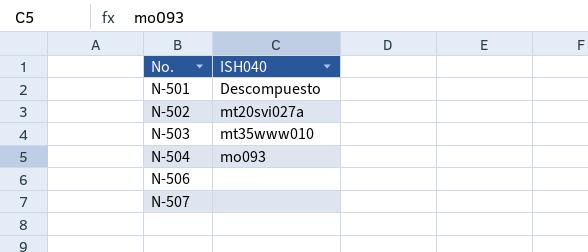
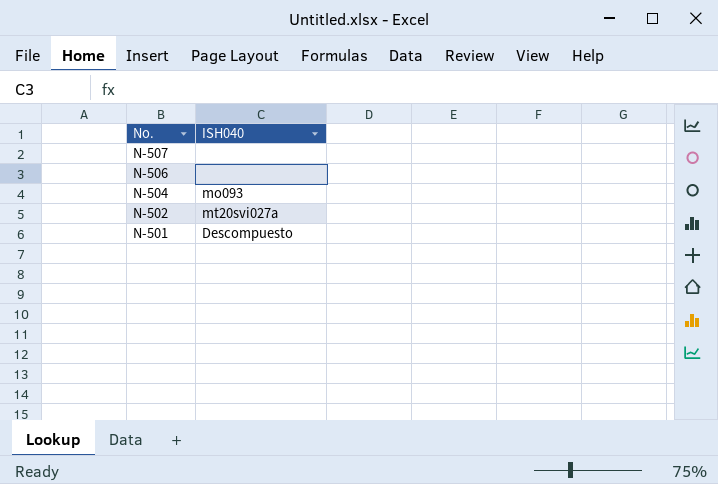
row order: No. ascending -> No. descending
row N-503: mt35www010 -> none

